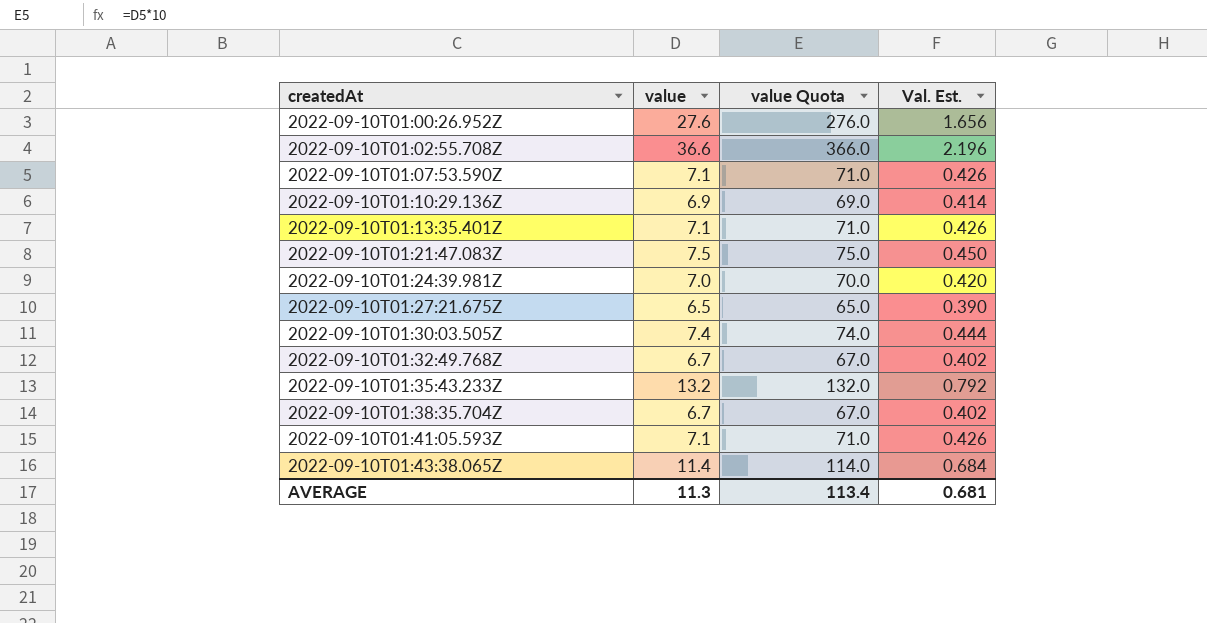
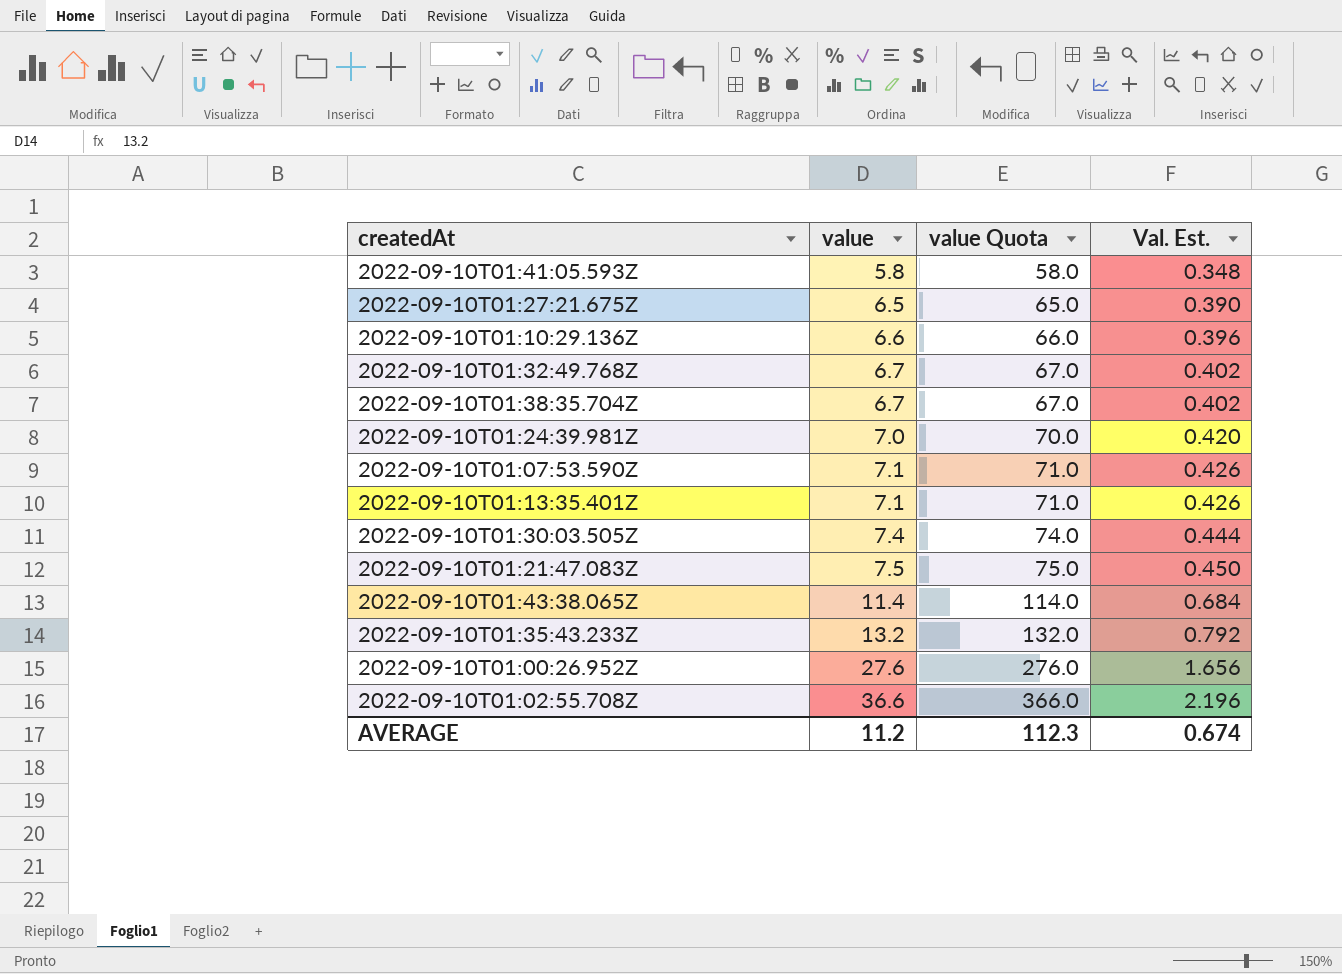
row order: createdAt ascending -> value ascending
2022-09-10T01:41:05.593Z | value: 7.1 -> 5.8
2022-09-10T01:41:05.593Z | value Quota: 71.0 -> 58.0
2022-09-10T01:41:05.593Z | Val. Est.: 0.426 -> 0.348
2022-09-10T01:10:29.136Z | value: 6.9 -> 6.6
2022-09-10T01:10:29.136Z | value Quota: 69.0 -> 66.0
2022-09-10T01:10:29.136Z | Val. Est.: 0.414 -> 0.396
AVERAGE | value: 11.3 -> 11.2
AVERAGE | value Quota: 113.4 -> 112.3
AVERAGE | Val. Est.: 0.681 -> 0.674

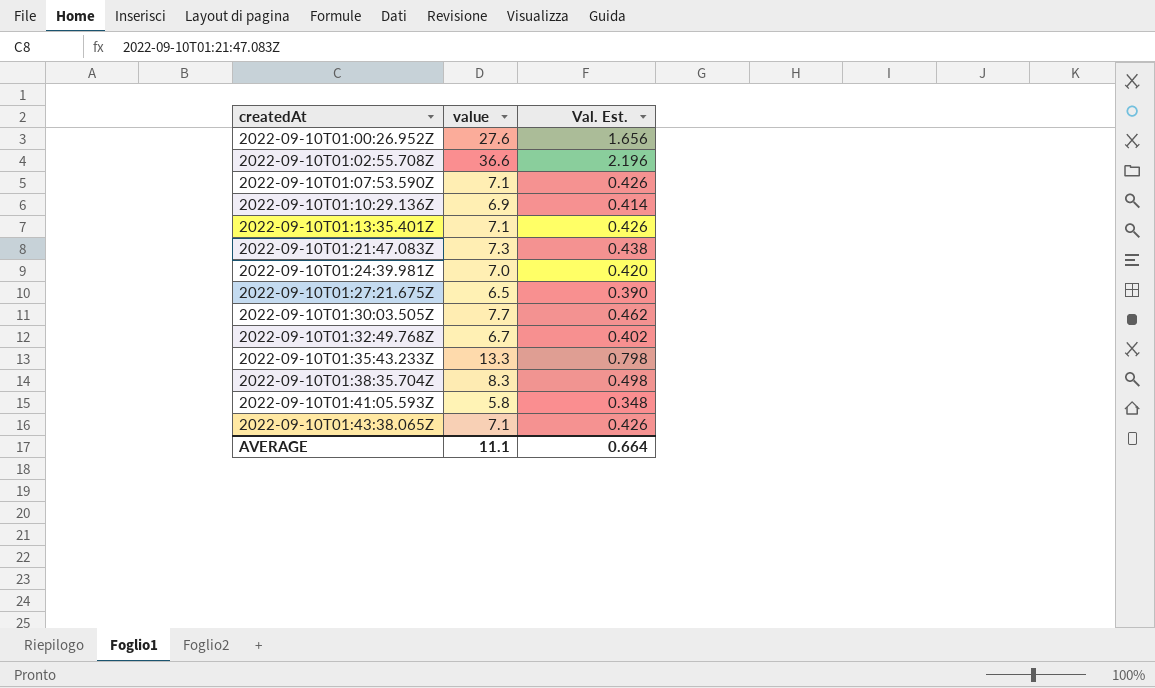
row order: value ascending -> createdAt ascending
column value Quota | formula: [value] * 10 -> none
2022-09-10T01:10:29.136Z | value: 6.6 -> 6.9
2022-09-10T01:10:29.136Z | Val. Est.: 0.396 -> 0.414
2022-09-10T01:21:47.083Z | value: 7.5 -> 7.3
2022-09-10T01:21:47.083Z | Val. Est.: 0.450 -> 0.438
2022-09-10T01:30:03.505Z | value: 7.4 -> 7.7
2022-09-10T01:30:03.505Z | Val. Est.: 0.444 -> 0.462
2022-09-10T01:35:43.233Z | value: 13.2 -> 13.3
2022-09-10T01:35:43.233Z | Val. Est.: 0.792 -> 0.798
2022-09-10T01:38:35.704Z | value: 6.7 -> 8.3
2022-09-10T01:38:35.704Z | Val. Est.: 0.402 -> 0.498
2022-09-10T01:43:38.065Z | value: 11.4 -> 7.1
2022-09-10T01:43:38.065Z | Val. Est.: 0.684 -> 0.426
AVERAGE | value: 11.2 -> 11.1
AVERAGE | Val. Est.: 0.674 -> 0.664

